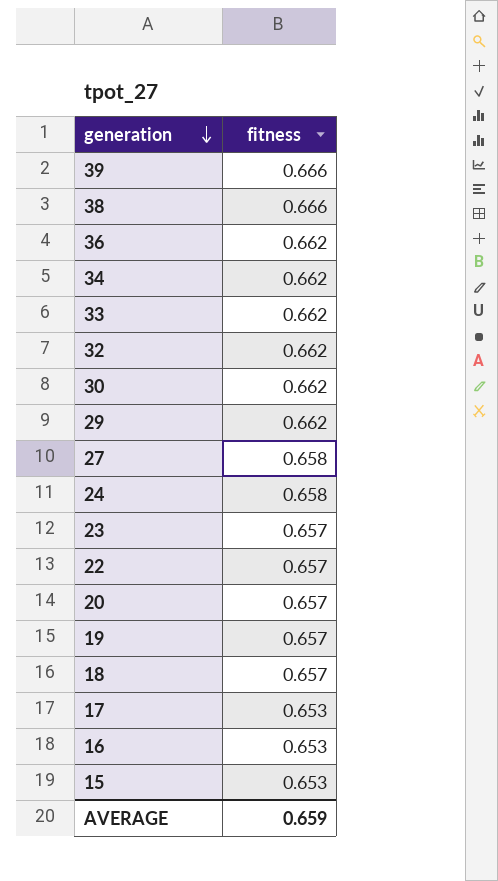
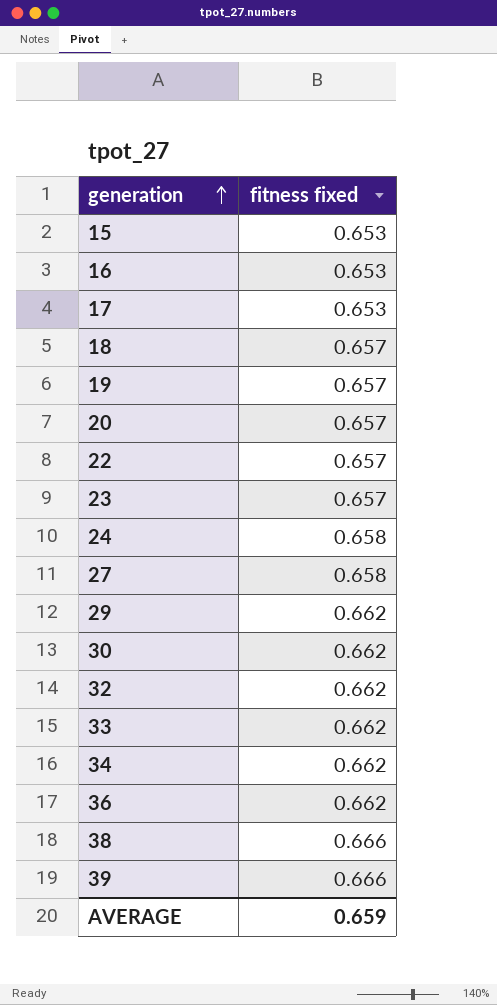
row order: generation descending -> generation ascending
column name: fitness -> fitness fixed

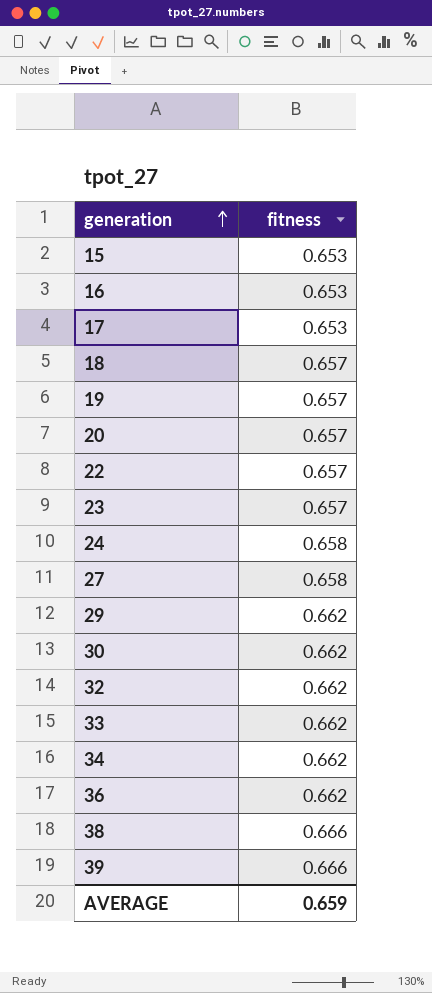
column name: fitness fixed -> fitness

